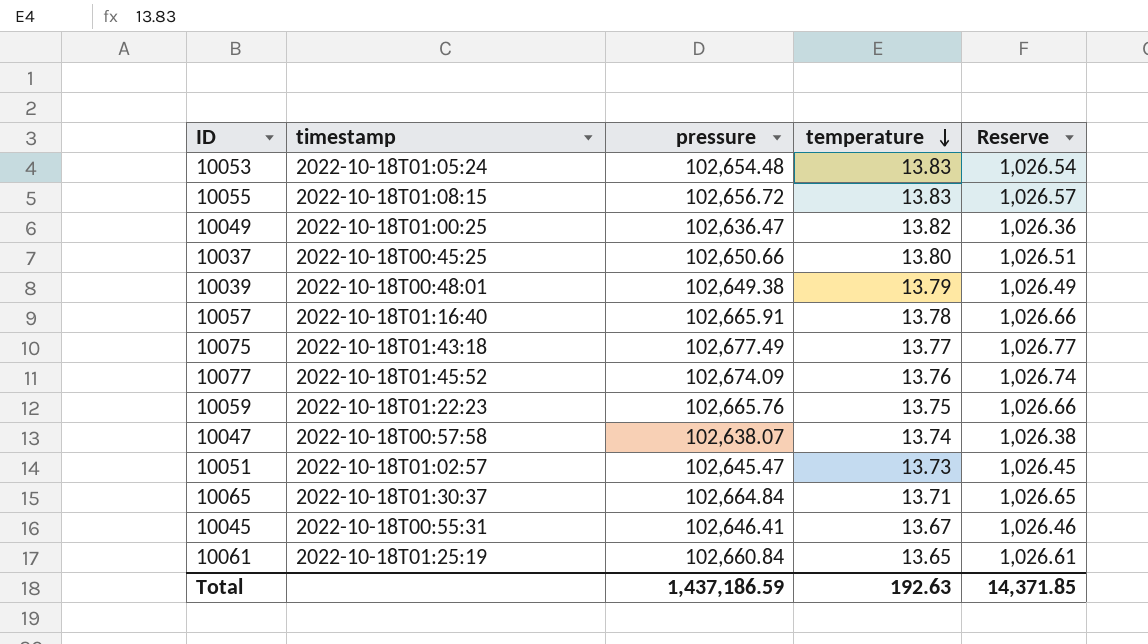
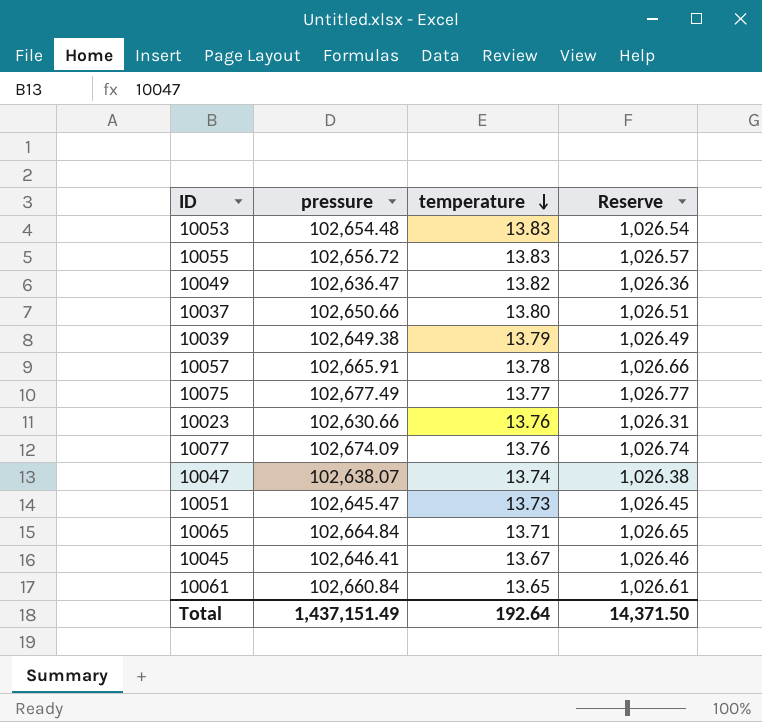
column timestamp | position: 2 -> none
row 10059: 2022-10-18T01:22:23 | 102,665.76 | 13.75 | 1,026.66 -> none
row 10023: none -> 102,630.66 | 13.76 | 1,026.31
Total | pressure: 1,437,186.59 -> 1,437,151.49
Total | temperature: 192.63 -> 192.64
Total | Reserve: 14,371.85 -> 14,371.50

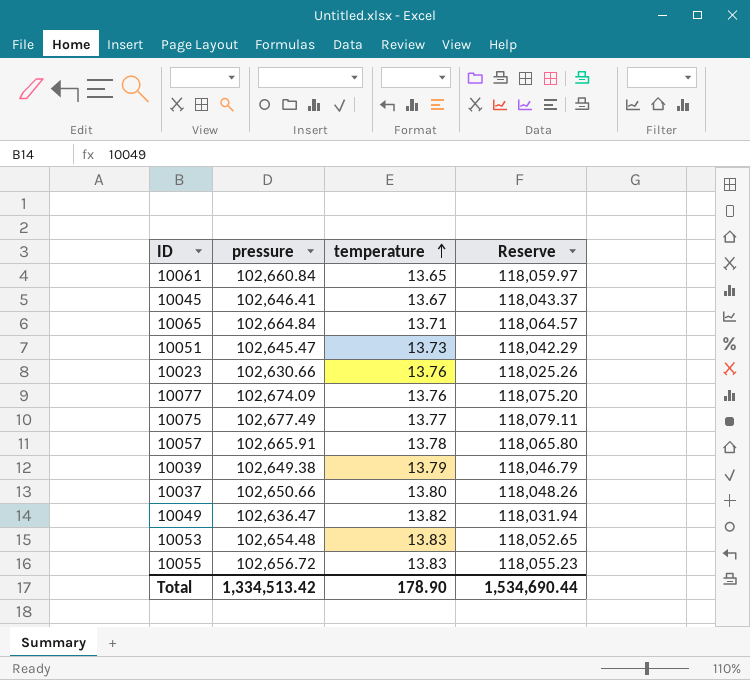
row order: temperature descending -> temperature ascending
column Reserve | formula: [pressure] * 0.01 -> [pressure] * 1.15
row 10047: 102,638.07 | 13.74 | 1,026.38 -> none
Total | pressure: 1,437,151.49 -> 1,334,513.42
Total | temperature: 192.64 -> 178.90
Total | Reserve: 14,371.50 -> 1,534,690.44

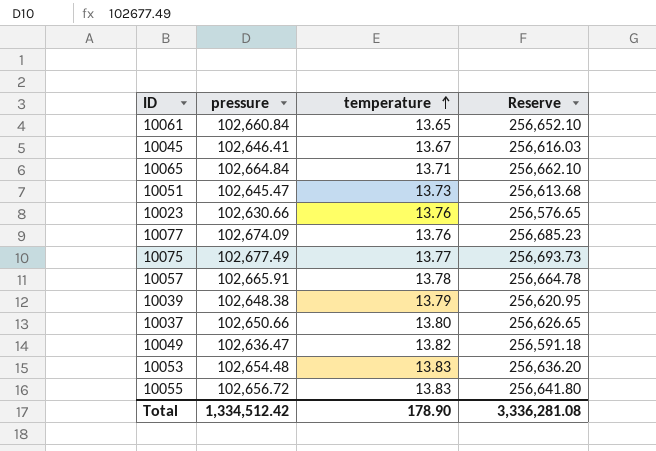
column Reserve | formula: [pressure] * 1.15 -> [pressure] * 2.5
10039 | pressure: 102,649.38 -> 102,648.38
Total | pressure: 1,334,513.42 -> 1,334,512.42
Total | Reserve: 1,534,690.44 -> 3,336,281.08

